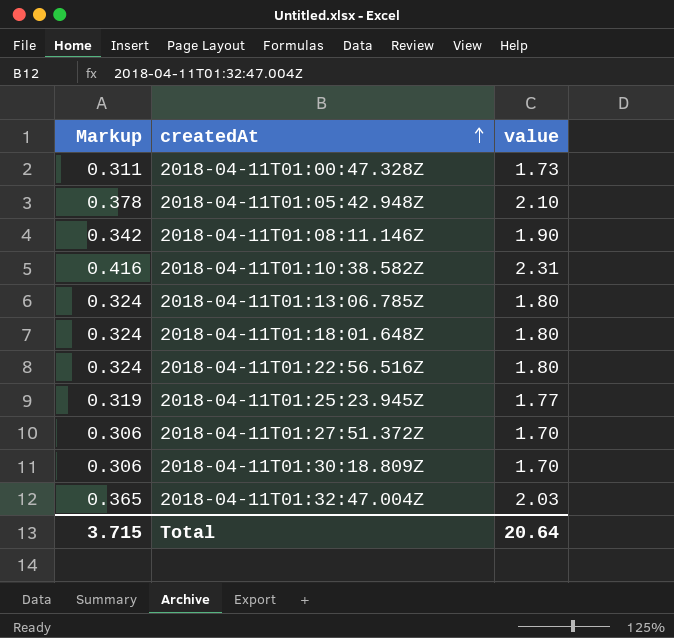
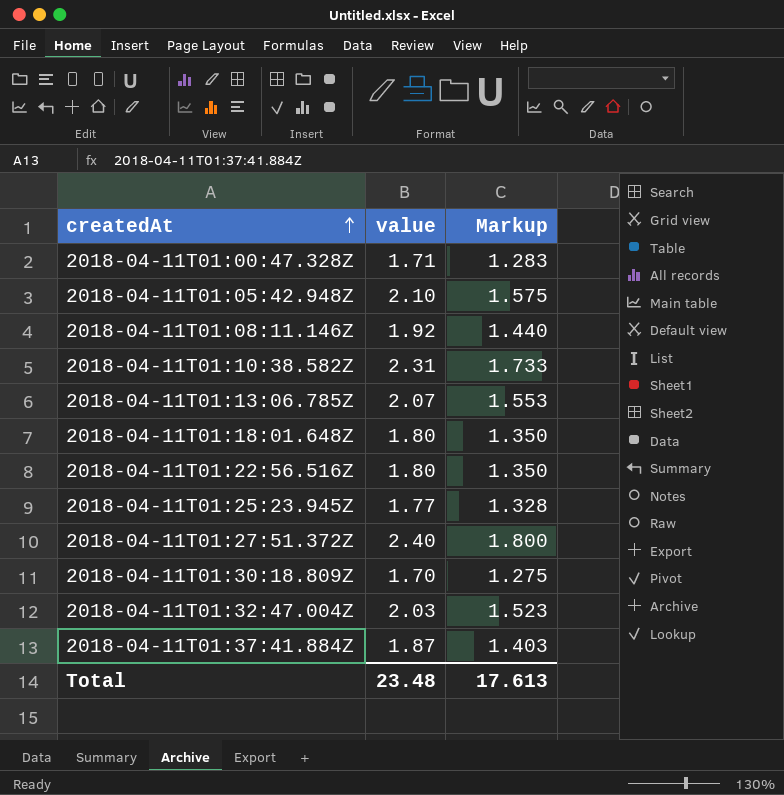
column Markup | formula: [value] * 0.18 -> [value] * 0.75
column Markup | position: 1 -> 3
2018-04-11T01:00:47.328Z | value: 1.73 -> 1.71
2018-04-11T01:08:11.146Z | value: 1.90 -> 1.92
2018-04-11T01:13:06.785Z | value: 1.80 -> 2.07
2018-04-11T01:27:51.372Z | value: 1.70 -> 2.40
row 2018-04-11T01:37:41.884Z: none -> 1.87 | 1.403
Total | value: 20.64 -> 23.48
Total | Markup: 3.715 -> 17.613

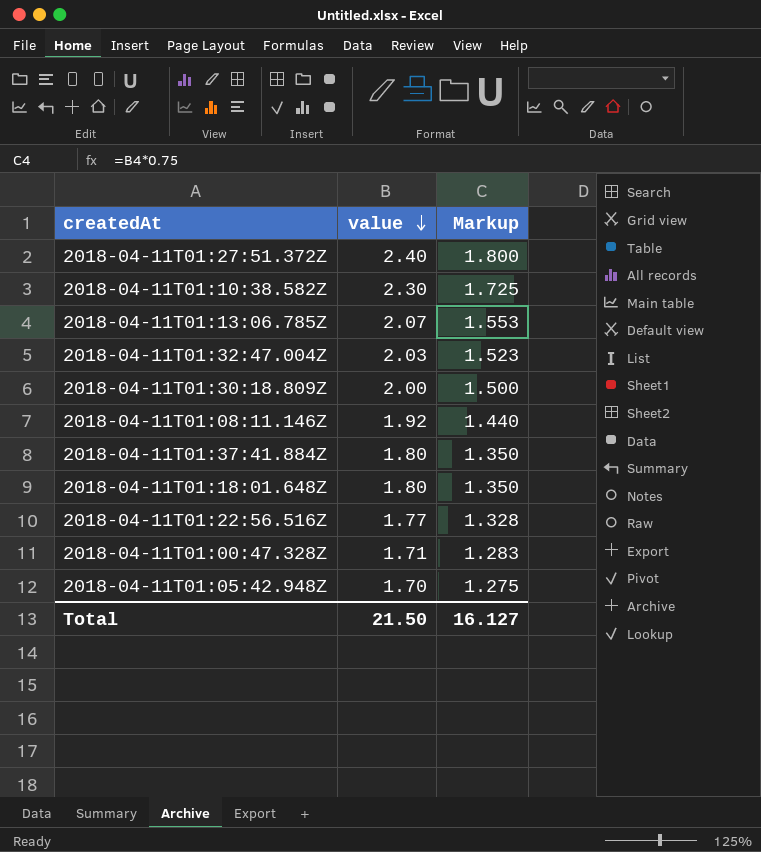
row order: createdAt ascending -> value descending
row 2018-04-11T01:25:23.945Z: 1.77 | 1.328 -> none
2018-04-11T01:10:38.582Z | value: 2.31 -> 2.30
2018-04-11T01:10:38.582Z | Markup: 1.733 -> 1.725
2018-04-11T01:30:18.809Z | value: 1.70 -> 2.00
2018-04-11T01:30:18.809Z | Markup: 1.275 -> 1.500
2018-04-11T01:37:41.884Z | value: 1.87 -> 1.80
2018-04-11T01:37:41.884Z | Markup: 1.403 -> 1.350
2018-04-11T01:22:56.516Z | value: 1.80 -> 1.77
2018-04-11T01:22:56.516Z | Markup: 1.350 -> 1.328
2018-04-11T01:05:42.948Z | value: 2.10 -> 1.70
2018-04-11T01:05:42.948Z | Markup: 1.575 -> 1.275
Total | value: 23.48 -> 21.50
Total | Markup: 17.613 -> 16.127

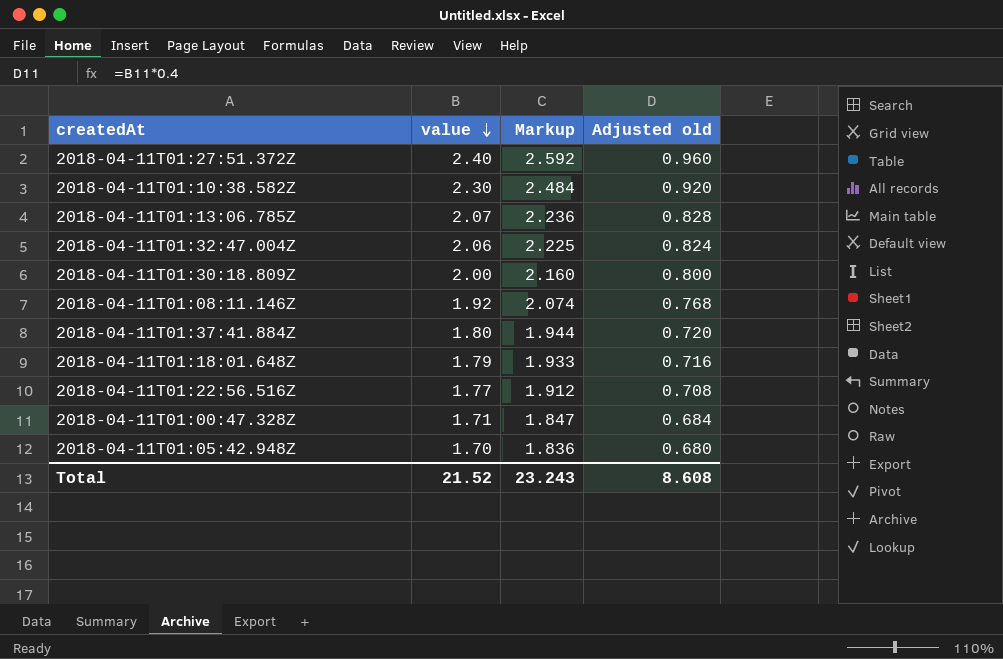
column Markup | formula: [value] * 0.75 -> [value] * 1.08
column Adjusted old | formula: none -> [value] * 0.4
2018-04-11T01:32:47.004Z | value: 2.03 -> 2.06
2018-04-11T01:18:01.648Z | value: 1.80 -> 1.79
Total | value: 21.50 -> 21.52
Total | Markup: 16.127 -> 23.243

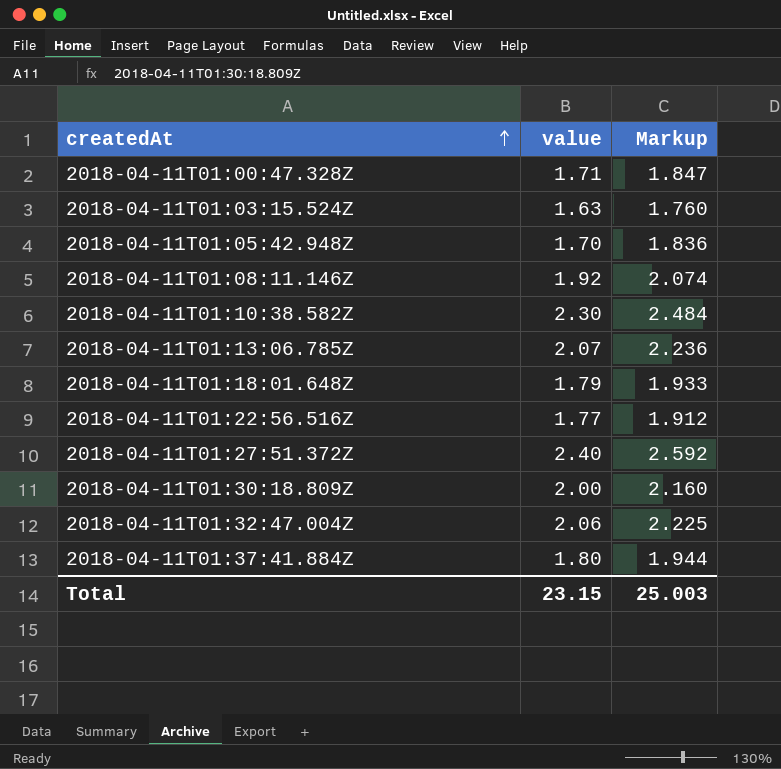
row order: value descending -> createdAt ascending
column Adjusted old | formula: [value] * 0.4 -> none
row 2018-04-11T01:03:15.524Z: none -> 1.63 | 1.760
Total | value: 21.52 -> 23.15
Total | Markup: 23.243 -> 25.003

